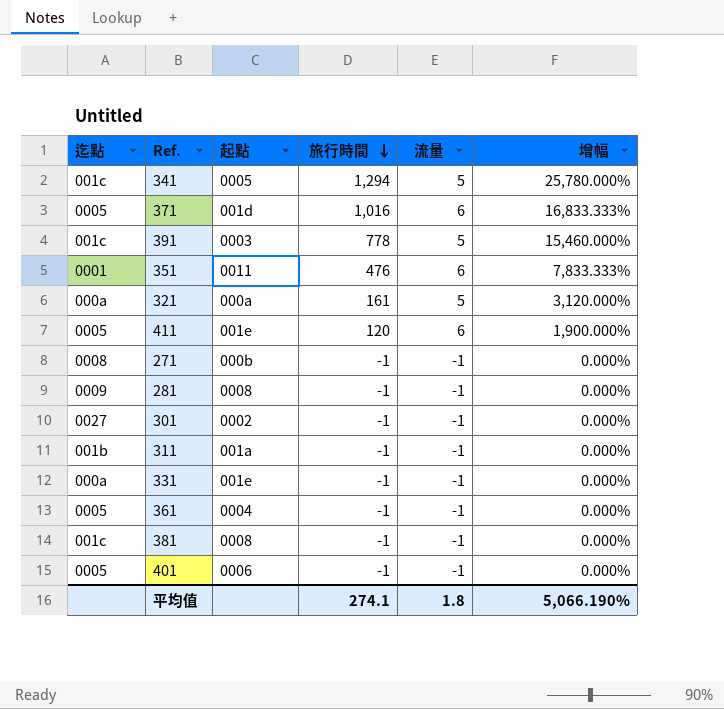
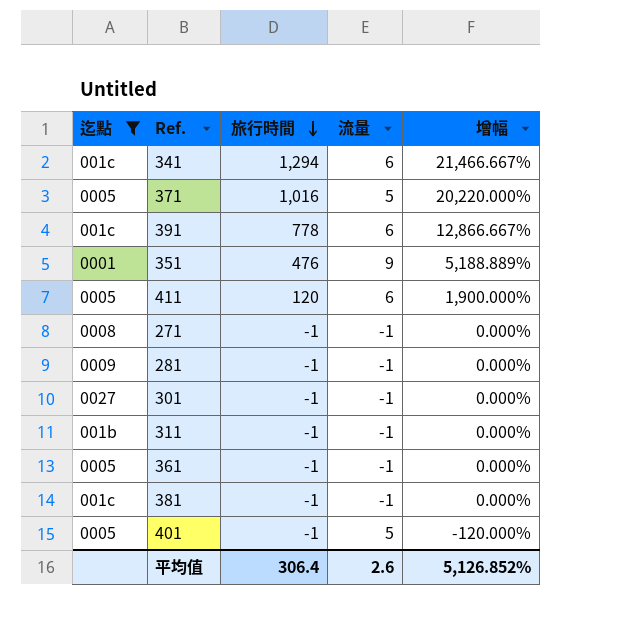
filter: none -> 迄點 != 000a
column 起點 | position: 3 -> none
341 | 流量: 5 -> 6
341 | 增幅: 25,780.000% -> 21,466.667%
371 | 流量: 6 -> 5
371 | 增幅: 16,833.333% -> 20,220.000%
391 | 流量: 5 -> 6
391 | 增幅: 15,460.000% -> 12,866.667%
351 | 流量: 6 -> 9
351 | 增幅: 7,833.333% -> 5,188.889%
401 | 流量: -1 -> 5
401 | 增幅: 0.000% -> -120.000%
平均值 | 旅行時間: 274.1 -> 306.4
平均值 | 流量: 1.8 -> 2.6
平均值 | 增幅: 5,066.190% -> 5,126.852%

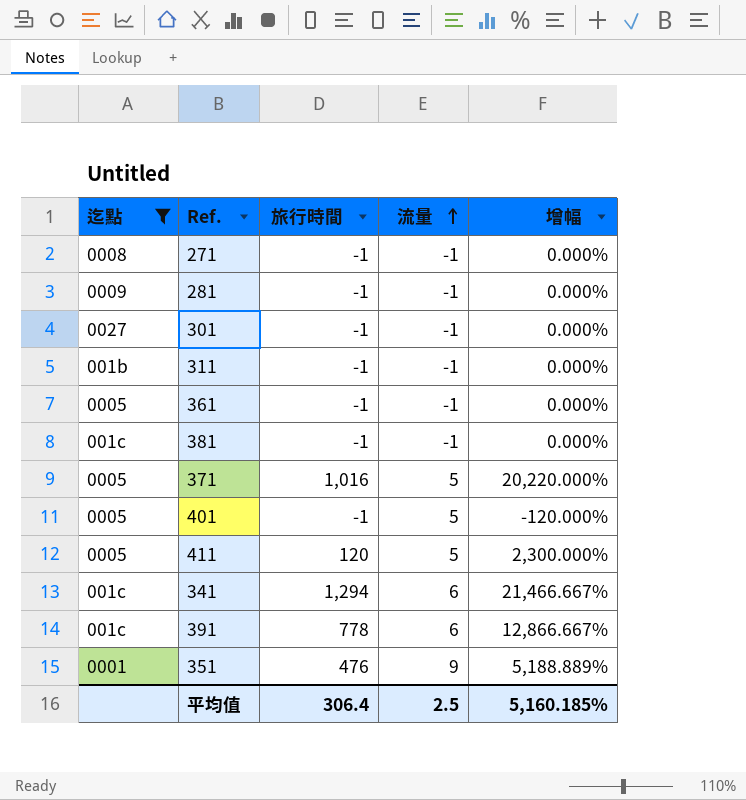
row order: 旅行時間 descending -> 流量 ascending
411 | 流量: 6 -> 5
411 | 增幅: 1,900.000% -> 2,300.000%
平均值 | 流量: 2.6 -> 2.5
平均值 | 增幅: 5,126.852% -> 5,160.185%

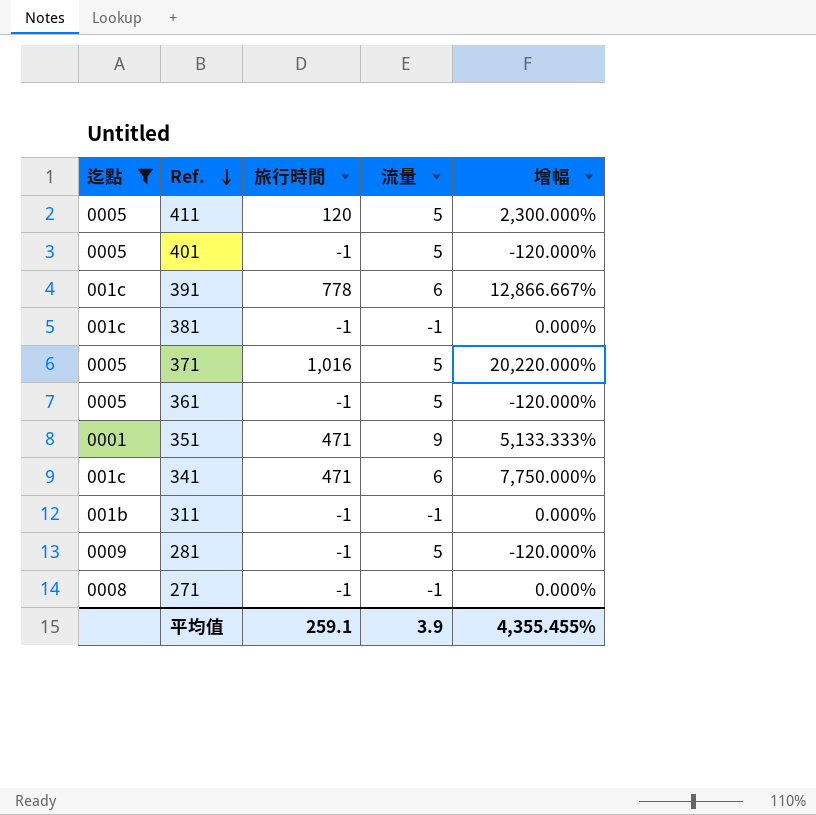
row order: 流量 ascending -> Ref. descending
row 301: 0027 | -1 | -1 | 0.000% -> none
361 | 流量: -1 -> 5
361 | 增幅: 0.000% -> -120.000%
351 | 旅行時間: 476 -> 471
351 | 增幅: 5,188.889% -> 5,133.333%
341 | 旅行時間: 1,294 -> 471
341 | 增幅: 21,466.667% -> 7,750.000%
281 | 流量: -1 -> 5
281 | 增幅: 0.000% -> -120.000%
平均值 | 旅行時間: 306.4 -> 259.1
平均值 | 流量: 2.5 -> 3.9
平均值 | 增幅: 5,160.185% -> 4,355.455%

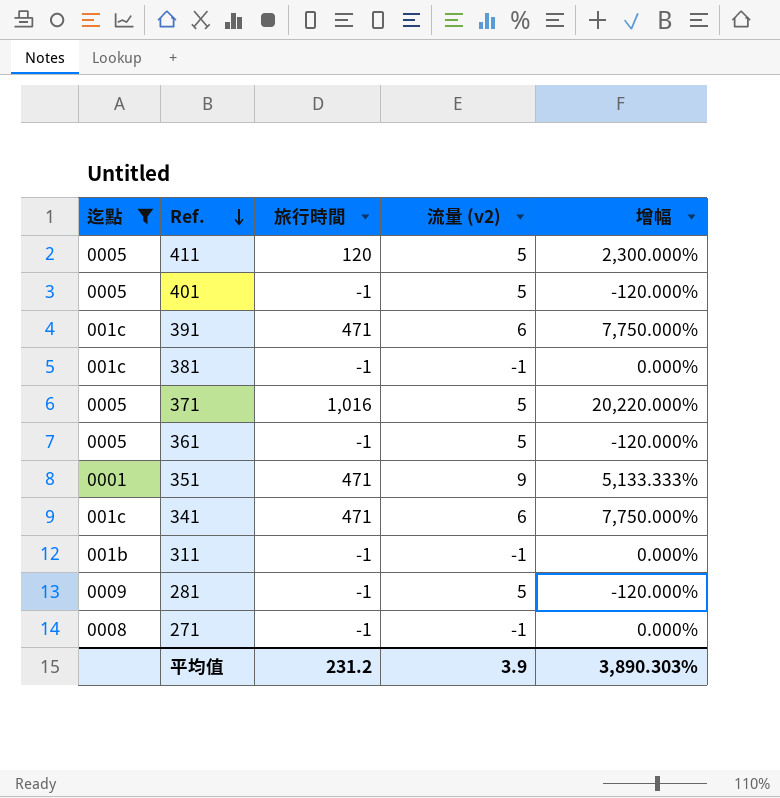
column name: 流量 -> 流量 (v2)
391 | 旅行時間: 778 -> 471
391 | 增幅: 12,866.667% -> 7,750.000%
平均值 | 旅行時間: 259.1 -> 231.2
平均值 | 增幅: 4,355.455% -> 3,890.303%

